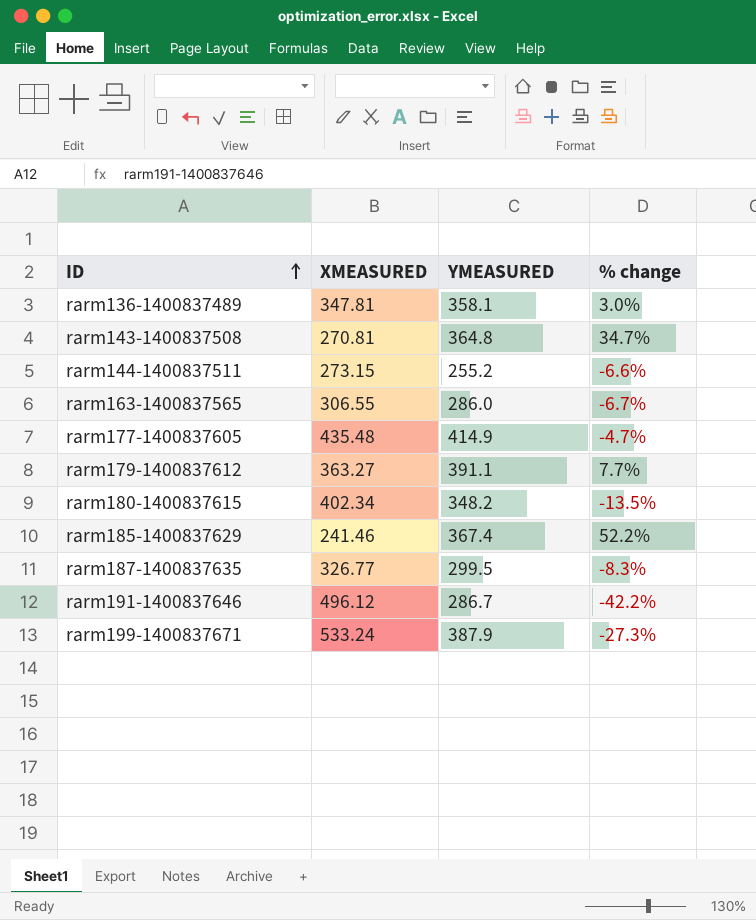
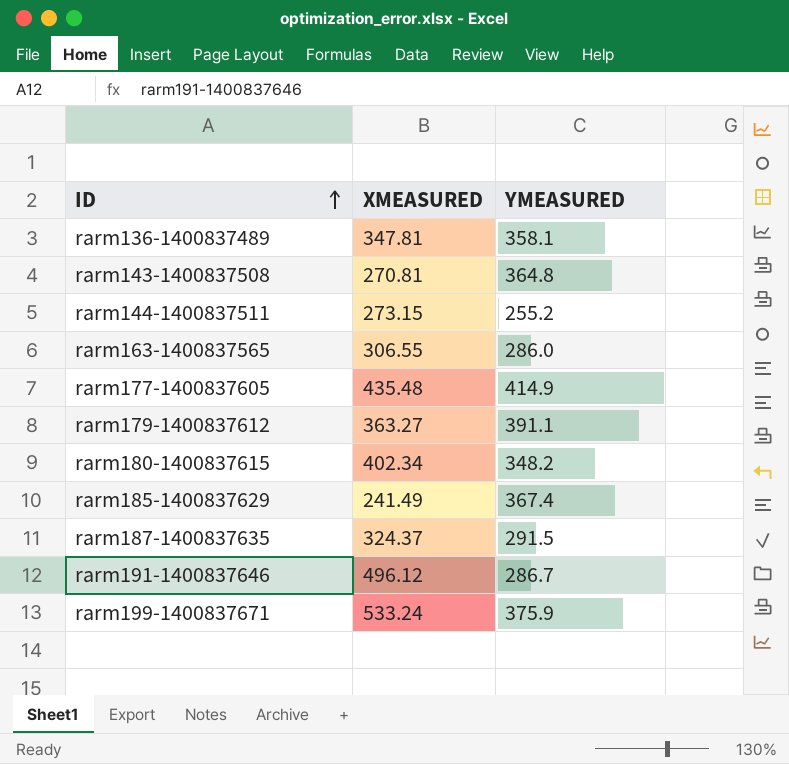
column % change | formula: ([YMEASURED] - [XMEASURED]) / [XMEASURED] -> none
rarm185-1400837629 | XMEASURED: 241.46 -> 241.49
rarm187-1400837635 | XMEASURED: 326.77 -> 324.37
rarm187-1400837635 | YMEASURED: 299.5 -> 291.5
rarm199-1400837671 | YMEASURED: 387.9 -> 375.9

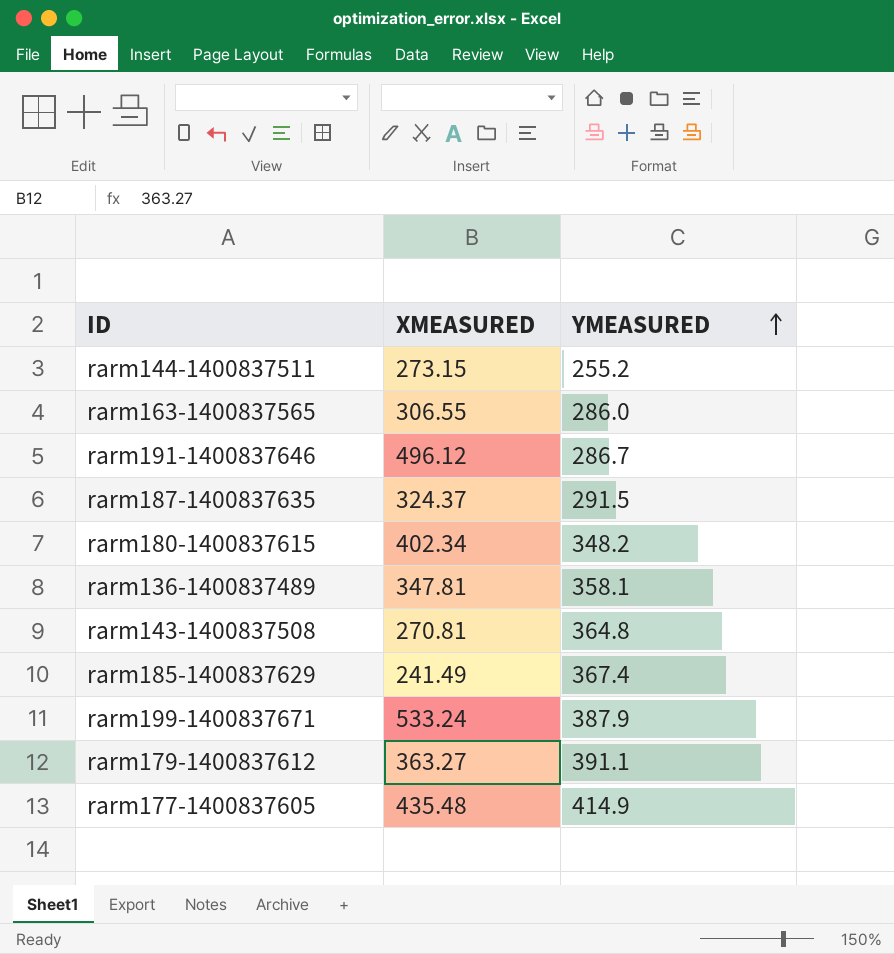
row order: ID ascending -> YMEASURED ascending
rarm199-1400837671 | YMEASURED: 375.9 -> 387.9

